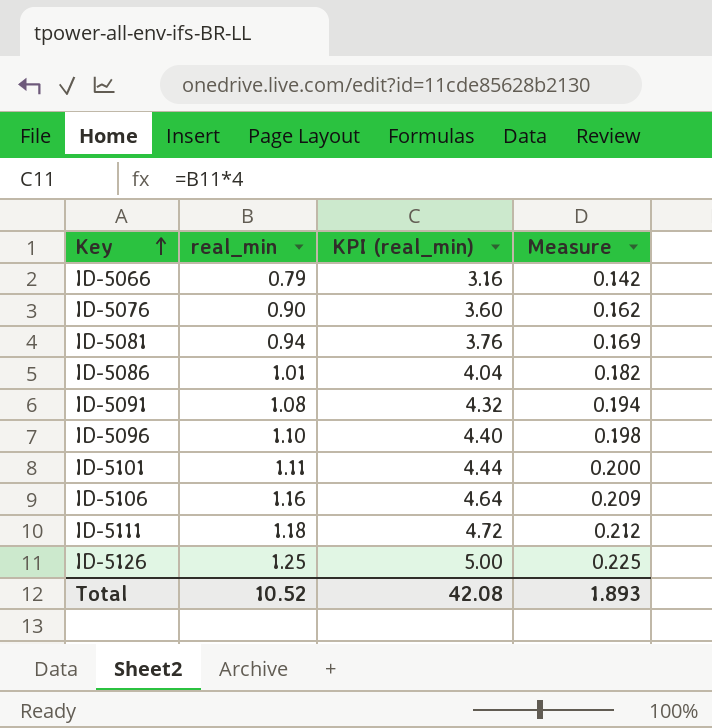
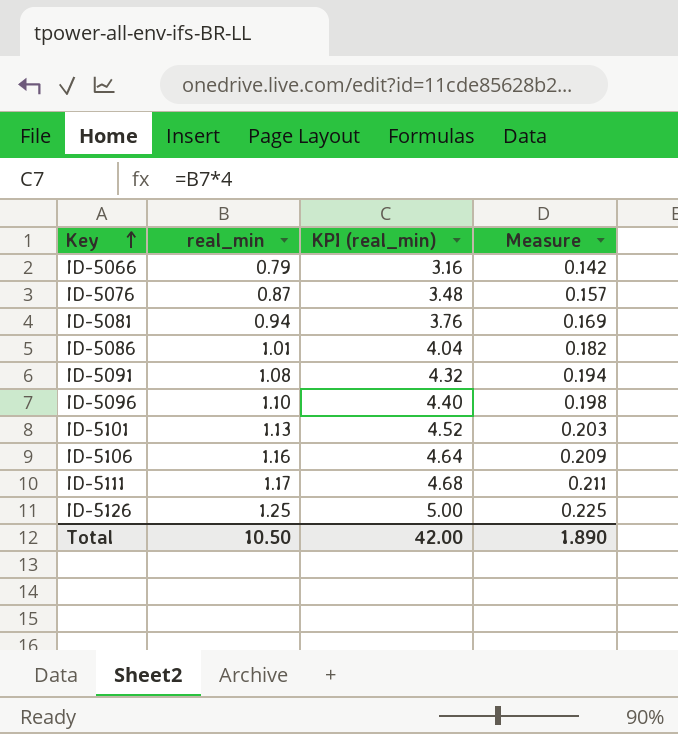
ID-5076 | real_min: 0.90 -> 0.87
ID-5076 | KPI (real_min): 3.60 -> 3.48
ID-5076 | Measure: 0.162 -> 0.157
ID-5101 | real_min: 1.11 -> 1.13
ID-5101 | KPI (real_min): 4.44 -> 4.52
ID-5101 | Measure: 0.200 -> 0.203
ID-5111 | real_min: 1.18 -> 1.17
ID-5111 | KPI (real_min): 4.72 -> 4.68
ID-5111 | Measure: 0.212 -> 0.211
Total | real_min: 10.52 -> 10.50
Total | KPI (real_min): 42.08 -> 42.00
Total | Measure: 1.893 -> 1.890

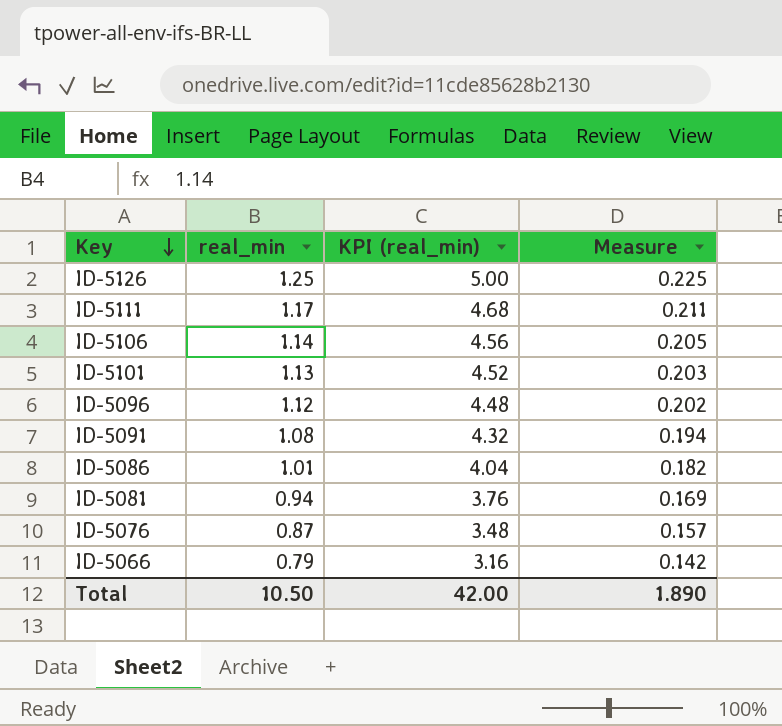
row order: Key ascending -> Key descending
ID-5106 | real_min: 1.16 -> 1.14
ID-5106 | KPI (real_min): 4.64 -> 4.56
ID-5106 | Measure: 0.209 -> 0.205
ID-5096 | real_min: 1.10 -> 1.12
ID-5096 | KPI (real_min): 4.40 -> 4.48
ID-5096 | Measure: 0.198 -> 0.202

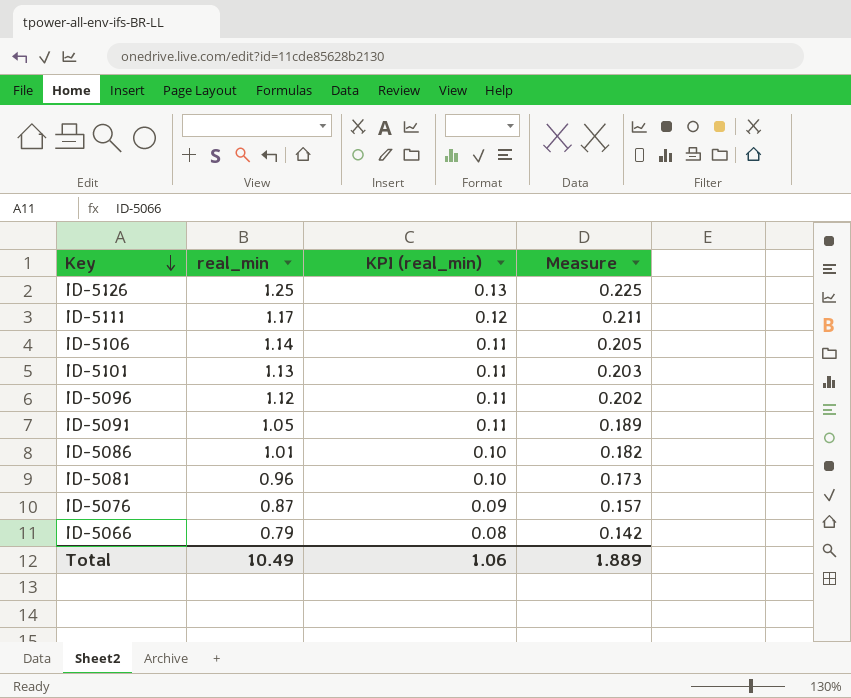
column KPI (real_min) | formula: [real_min] * 4 -> [real_min] * 0.1
ID-5091 | real_min: 1.08 -> 1.05
ID-5091 | Measure: 0.194 -> 0.189
ID-5081 | real_min: 0.94 -> 0.96
ID-5081 | Measure: 0.169 -> 0.173
Total | real_min: 10.50 -> 10.49
Total | KPI (real_min): 42.00 -> 1.06
Total | Measure: 1.890 -> 1.889

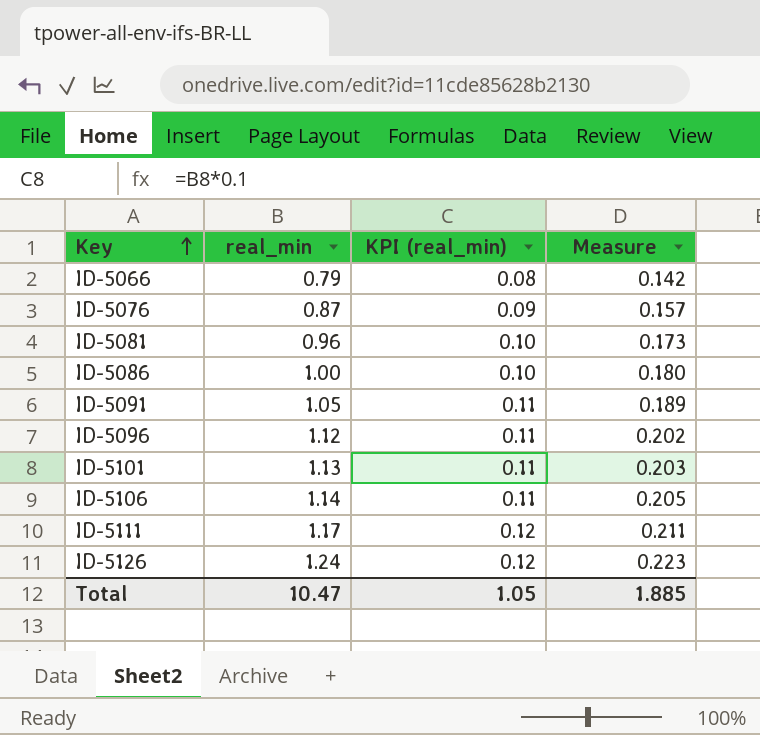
row order: Key descending -> Key ascending
ID-5086 | real_min: 1.01 -> 1.00
ID-5086 | Measure: 0.182 -> 0.180
ID-5126 | real_min: 1.25 -> 1.24
ID-5126 | KPI (real_min): 0.13 -> 0.12
ID-5126 | Measure: 0.225 -> 0.223
Total | real_min: 10.49 -> 10.47
Total | KPI (real_min): 1.06 -> 1.05
Total | Measure: 1.889 -> 1.885

